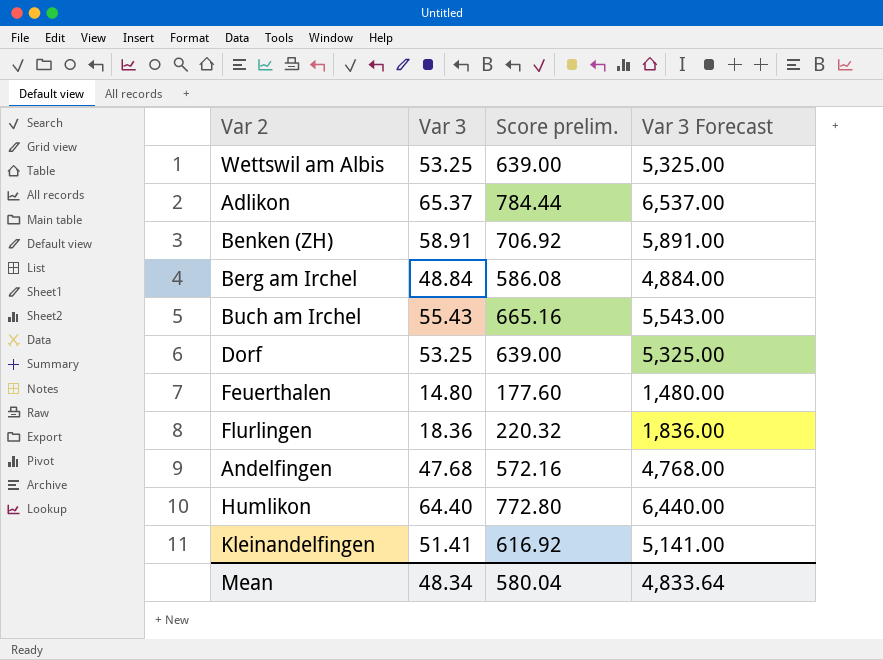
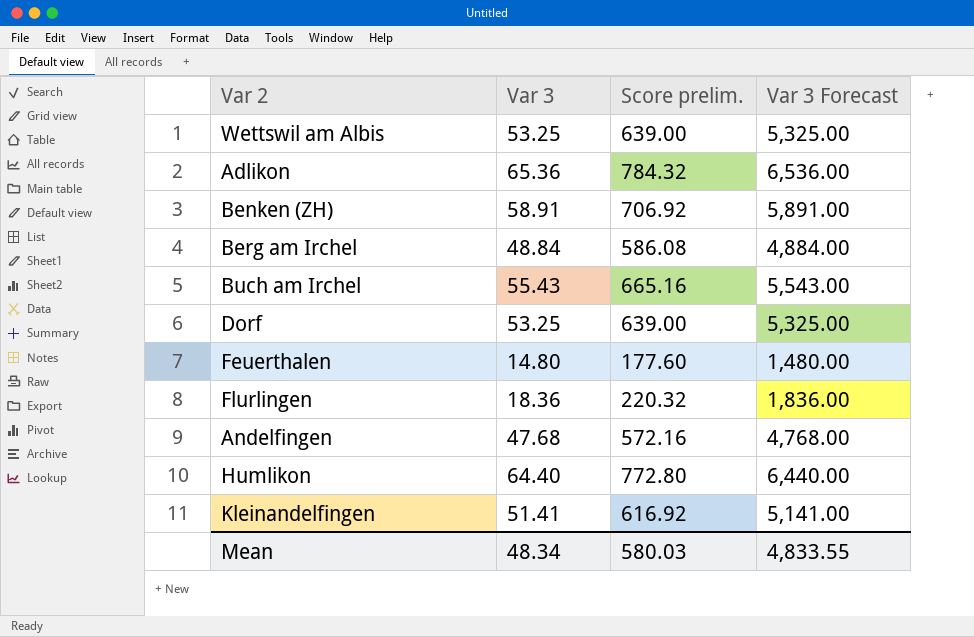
Adlikon | Var 3: 65.37 -> 65.36
Adlikon | Score prelim.: 784.44 -> 784.32
Adlikon | Var 3 Forecast: 6,537.00 -> 6,536.00
Mean | Score prelim.: 580.04 -> 580.03
Mean | Var 3 Forecast: 4,833.64 -> 4,833.55

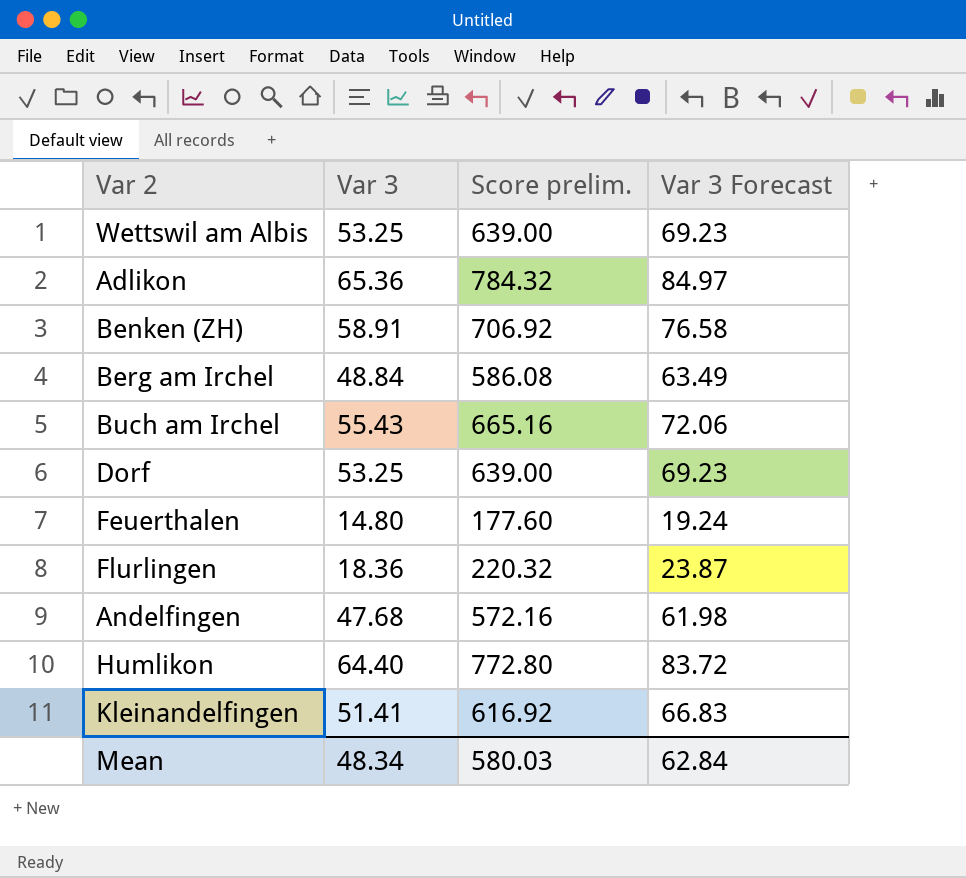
column Var 3 Forecast | formula: [Var 3] * 100 -> [Var 3] * 1.3
Mean | Var 3 Forecast: 4,833.55 -> 62.84

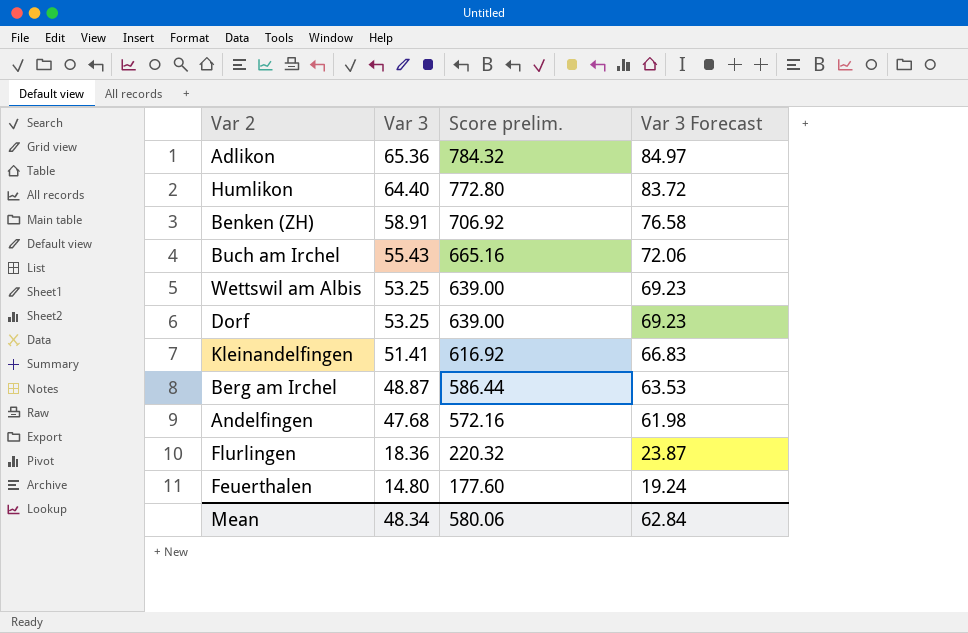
row order: none -> Var 3 descending
Berg am Irchel | Var 3: 48.84 -> 48.87
Berg am Irchel | Score prelim.: 586.08 -> 586.44
Berg am Irchel | Var 3 Forecast: 63.49 -> 63.53
Mean | Score prelim.: 580.03 -> 580.06

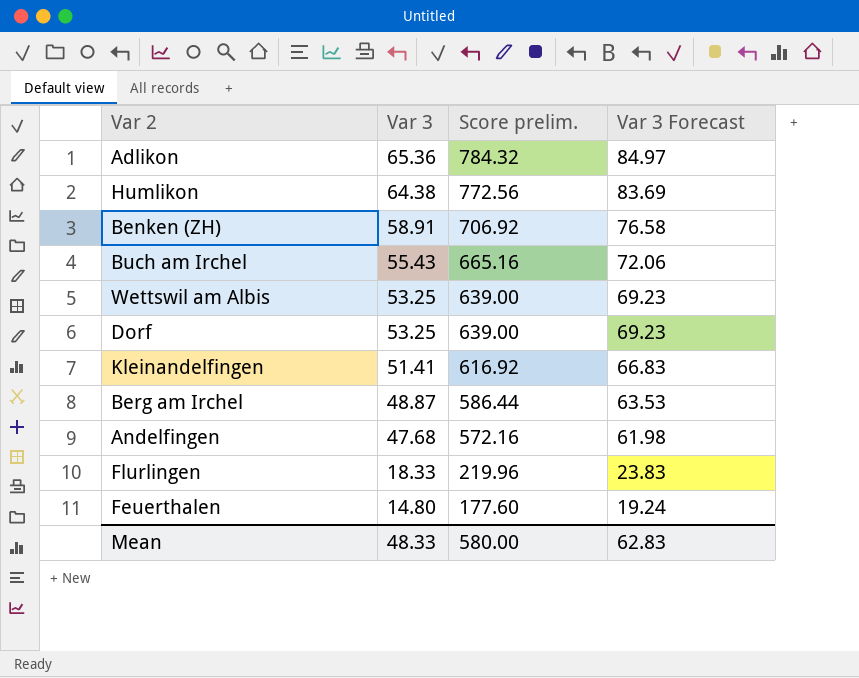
Humlikon | Var 3: 64.40 -> 64.38
Humlikon | Score prelim.: 772.80 -> 772.56
Humlikon | Var 3 Forecast: 83.72 -> 83.69
Flurlingen | Var 3: 18.36 -> 18.33
Flurlingen | Score prelim.: 220.32 -> 219.96
Flurlingen | Var 3 Forecast: 23.87 -> 23.83
Mean | Var 3: 48.34 -> 48.33
Mean | Score prelim.: 580.06 -> 580.00
Mean | Var 3 Forecast: 62.84 -> 62.83

